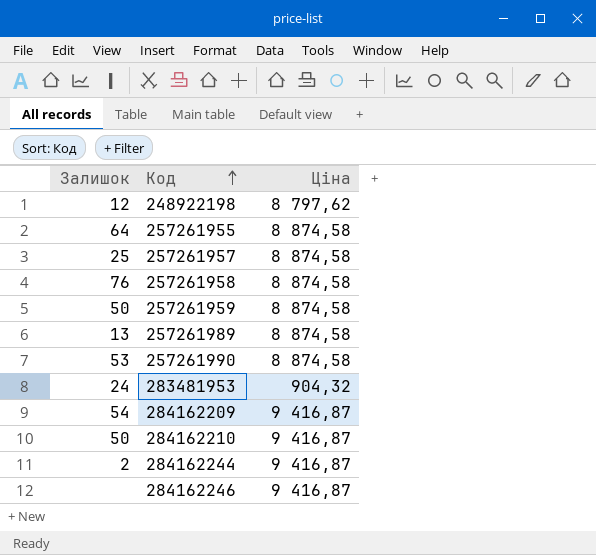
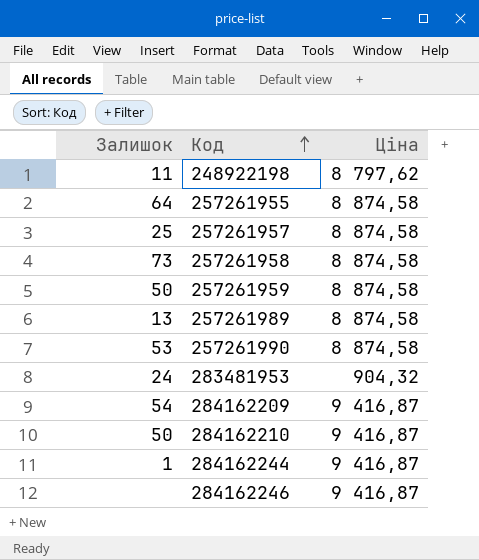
248922198 | Залишок: 12 -> 11
257261958 | Залишок: 76 -> 73
284162244 | Залишок: 2 -> 1

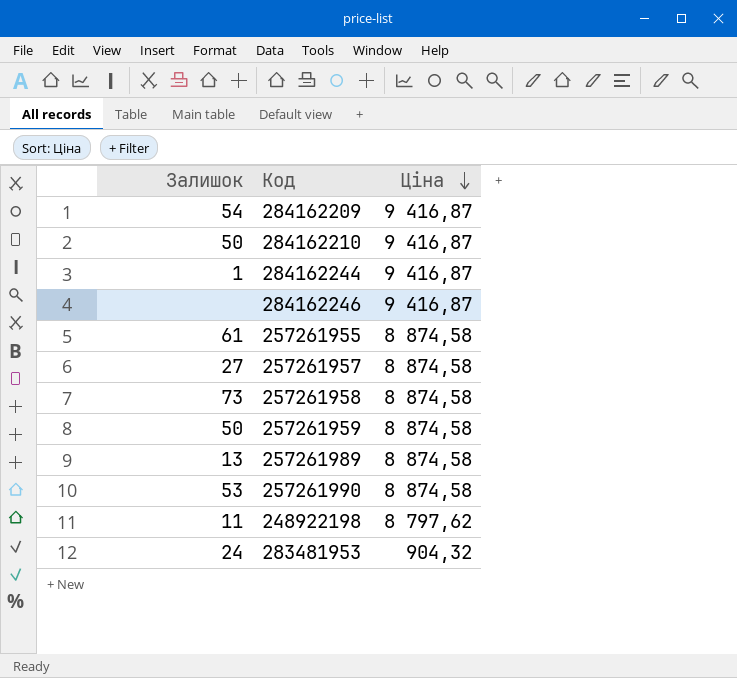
row order: Код ascending -> Ціна descending
257261955 | Залишок: 64 -> 61
257261957 | Залишок: 25 -> 27

